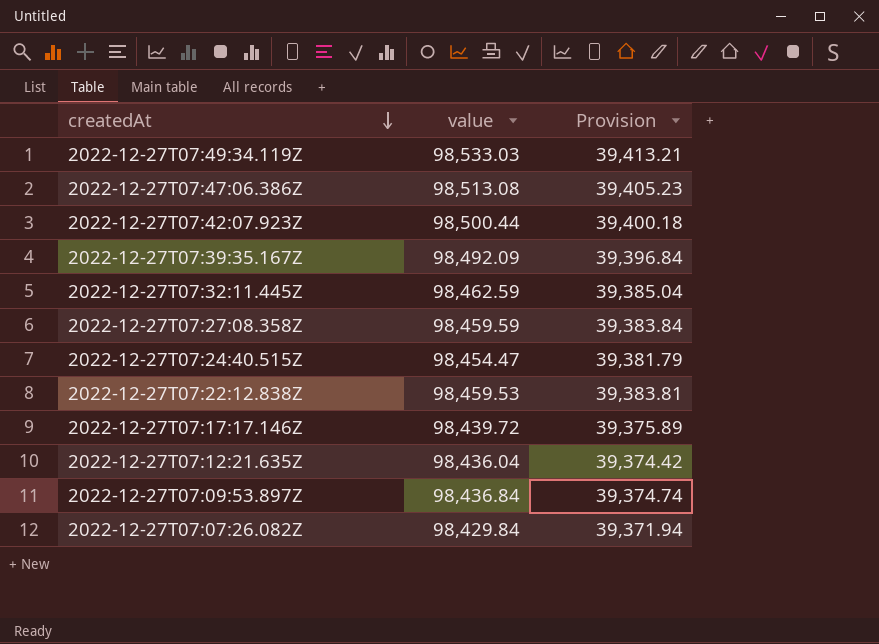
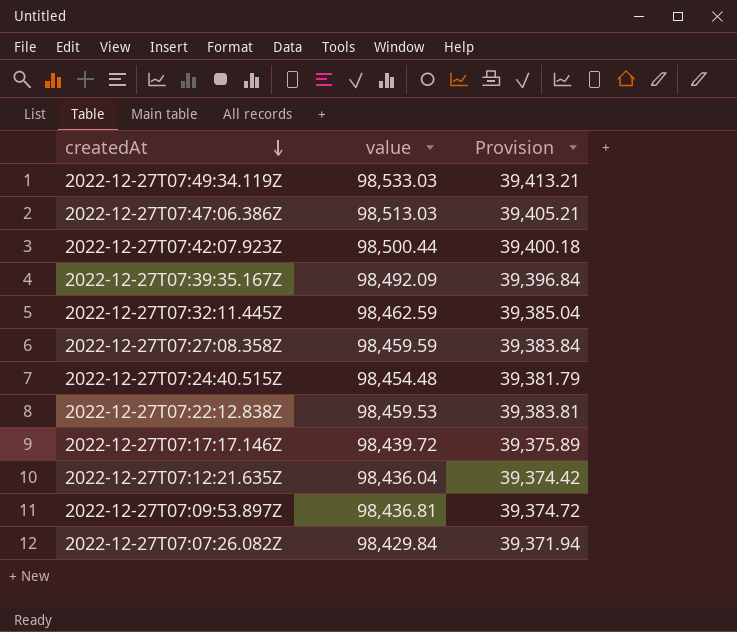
2022-12-27T07:47:06.386Z | value: 98,513.08 -> 98,513.03
2022-12-27T07:47:06.386Z | Provision: 39,405.23 -> 39,405.21
2022-12-27T07:24:40.515Z | value: 98,454.47 -> 98,454.48
2022-12-27T07:09:53.897Z | value: 98,436.84 -> 98,436.81
2022-12-27T07:09:53.897Z | Provision: 39,374.74 -> 39,374.72

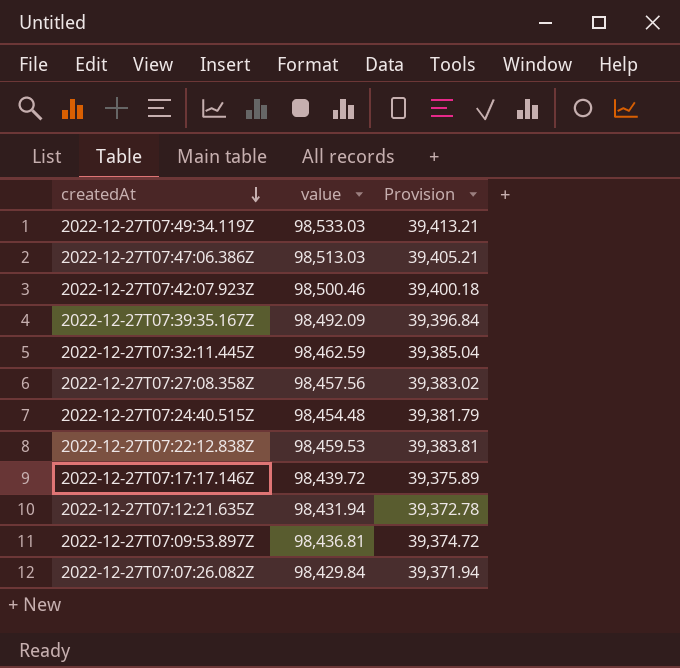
2022-12-27T07:42:07.923Z | value: 98,500.44 -> 98,500.46
2022-12-27T07:27:08.358Z | value: 98,459.59 -> 98,457.56
2022-12-27T07:27:08.358Z | Provision: 39,383.84 -> 39,383.02
2022-12-27T07:12:21.635Z | value: 98,436.04 -> 98,431.94
2022-12-27T07:12:21.635Z | Provision: 39,374.42 -> 39,372.78

